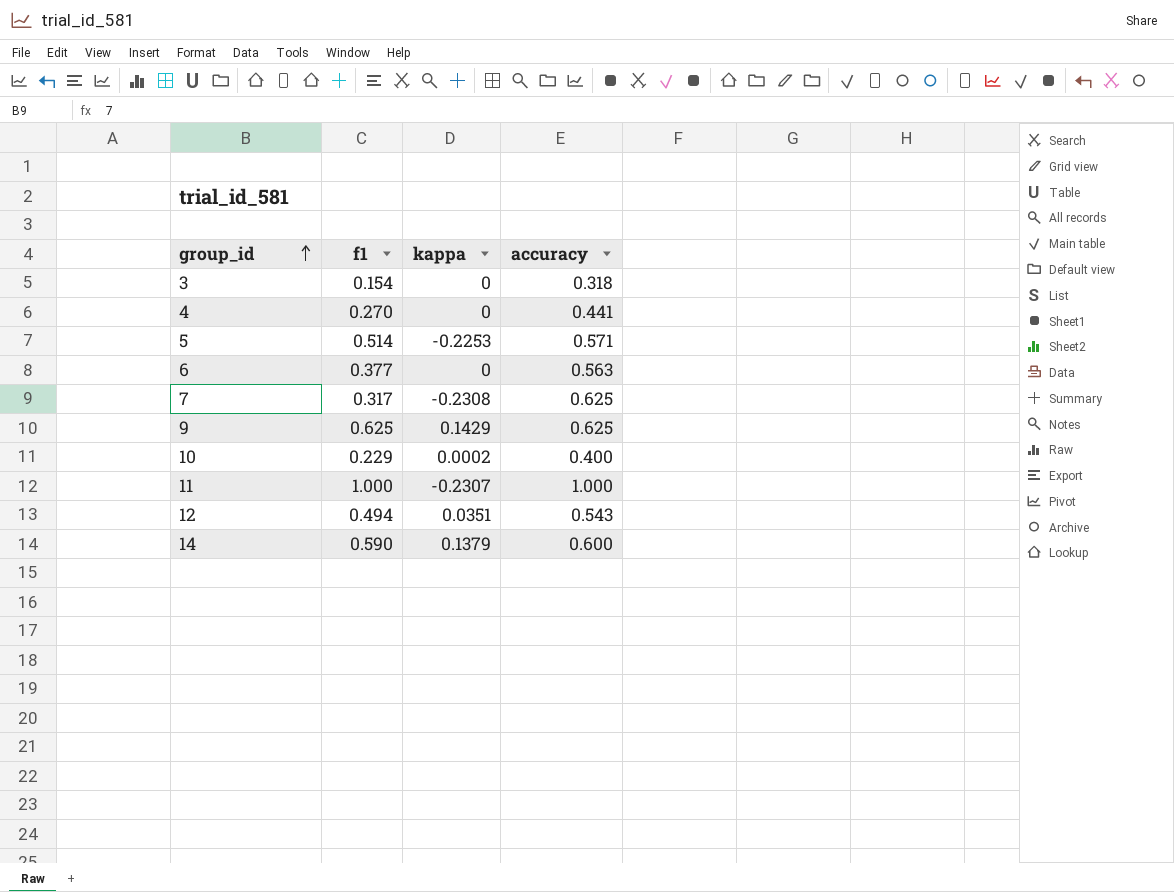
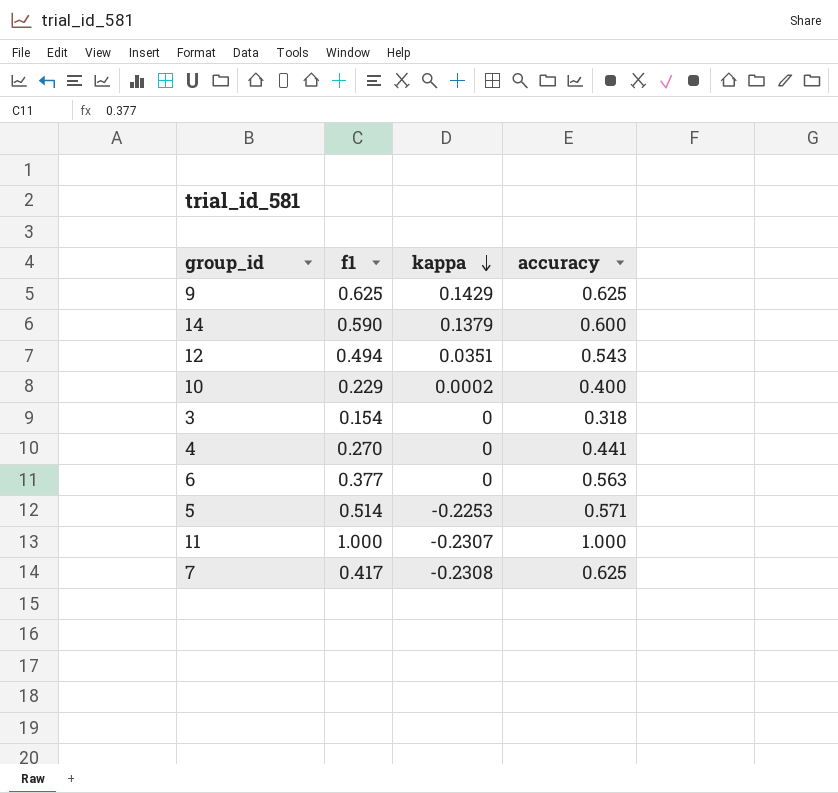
row order: group_id ascending -> kappa descending
7 | f1: 0.317 -> 0.417

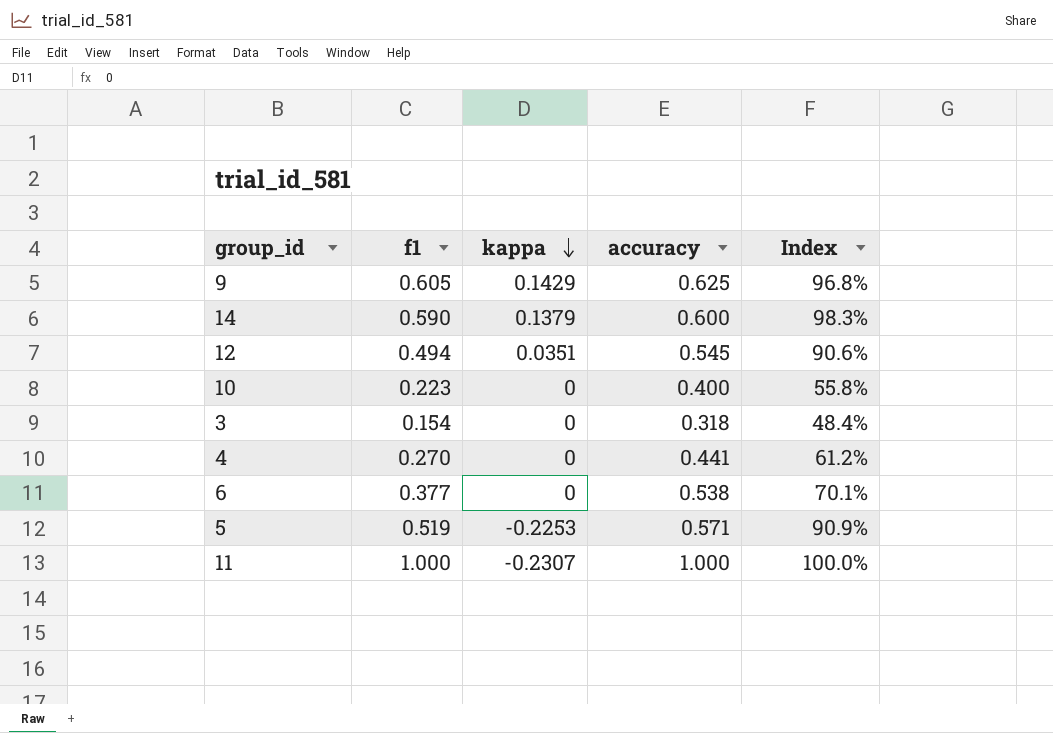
column Index | formula: none -> [f1] / [accuracy]
row 7: 0.417 | -0.2308 | 0.625 -> none
9 | f1: 0.625 -> 0.605
12 | accuracy: 0.543 -> 0.545
10 | f1: 0.229 -> 0.223
10 | kappa: 0.0002 -> 0
6 | accuracy: 0.563 -> 0.538
5 | f1: 0.514 -> 0.519

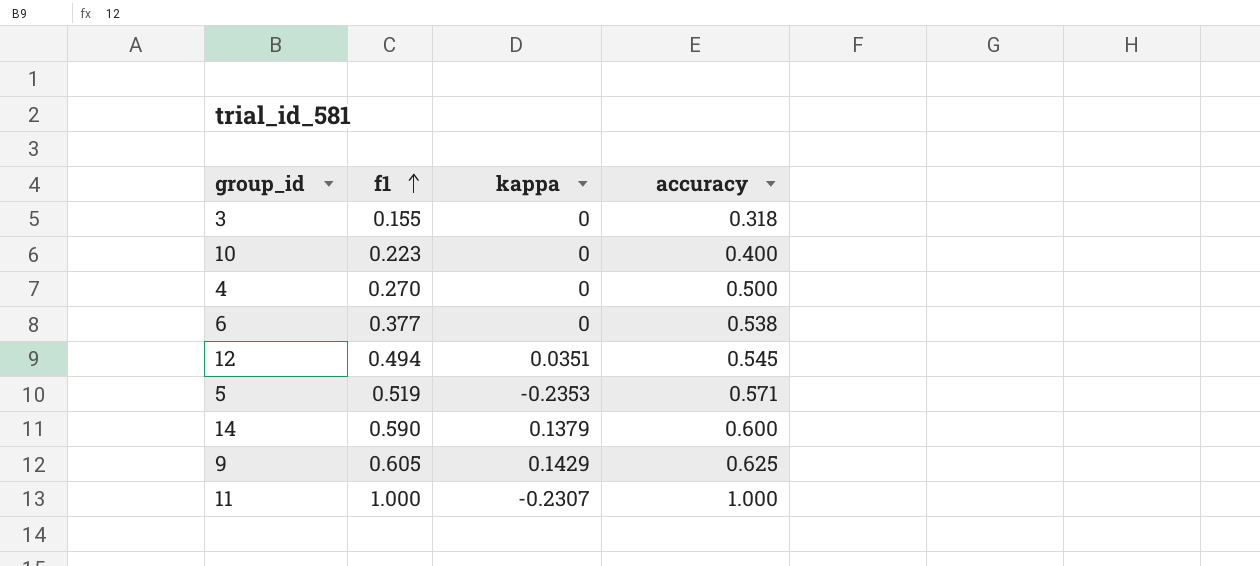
row order: kappa descending -> f1 ascending
column Index | formula: [f1] / [accuracy] -> none
3 | f1: 0.154 -> 0.155
4 | accuracy: 0.441 -> 0.500
5 | kappa: -0.2253 -> -0.2353

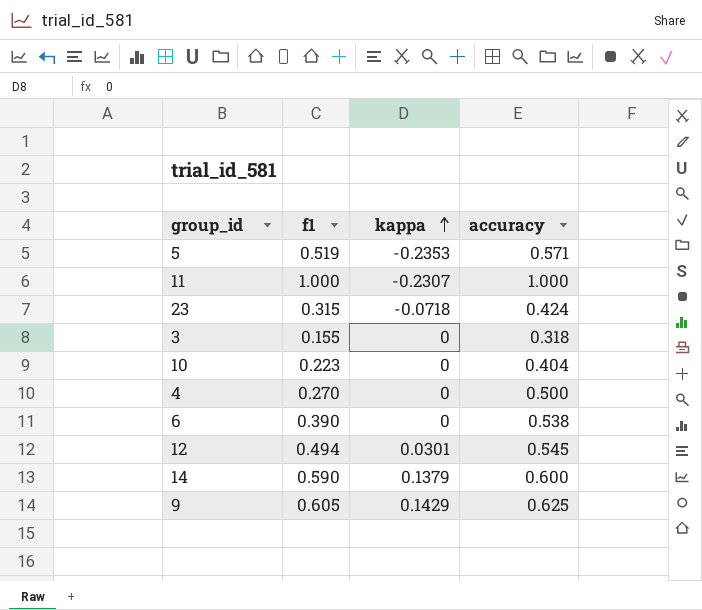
row order: f1 ascending -> kappa ascending
row 23: none -> 0.315 | -0.0718 | 0.424
10 | accuracy: 0.400 -> 0.404
6 | f1: 0.377 -> 0.390
12 | kappa: 0.0351 -> 0.0301

